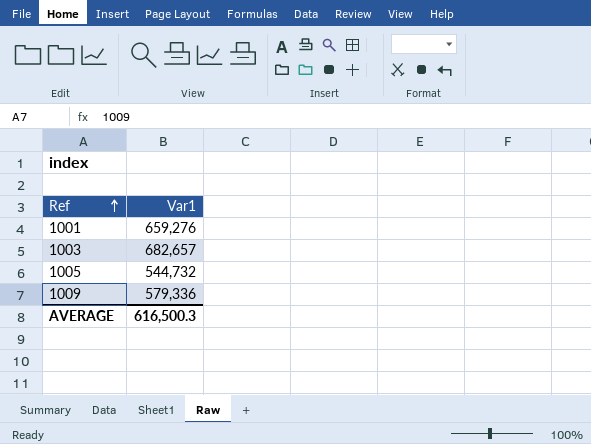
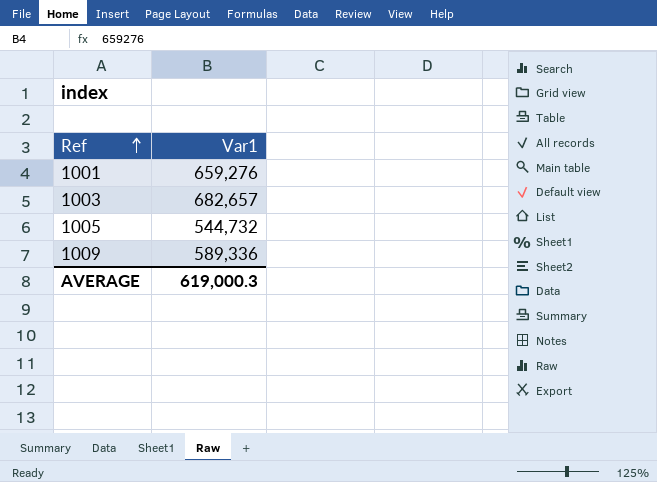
1009 | Var1: 579,336 -> 589,336
AVERAGE | Var1: 616,500.3 -> 619,000.3

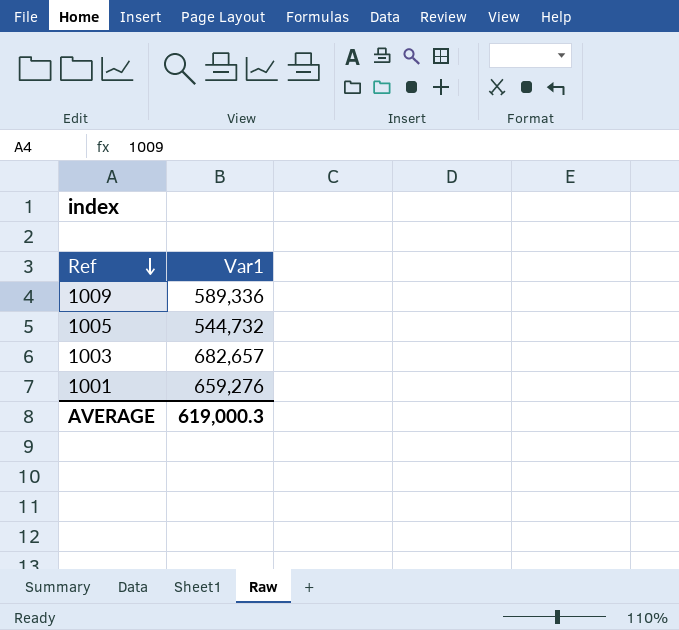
row order: Ref ascending -> Ref descending

